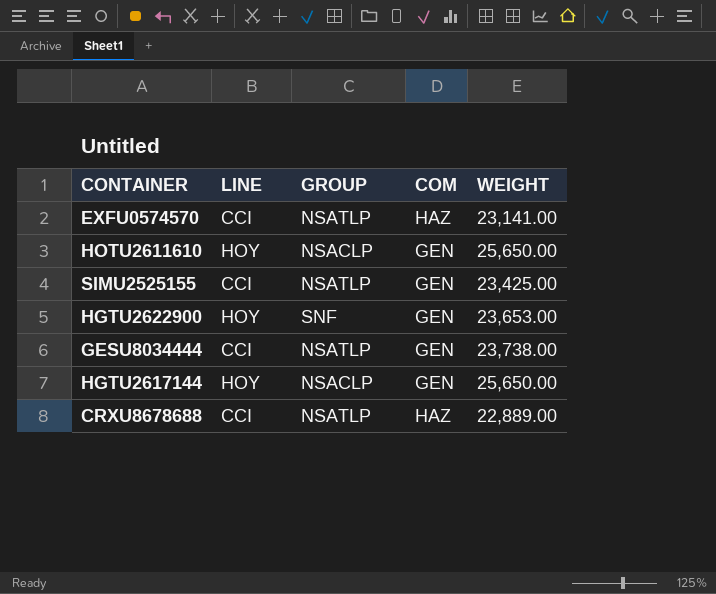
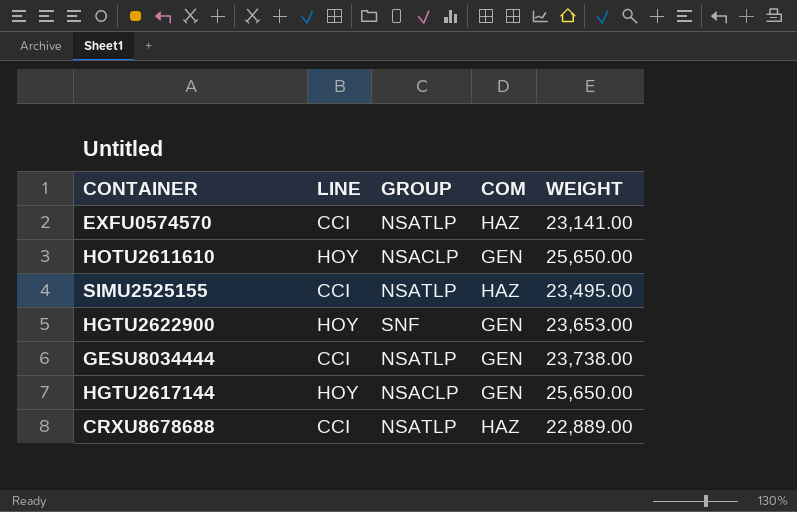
SIMU2525155 | COM: GEN -> HAZ
SIMU2525155 | WEIGHT: 23,425.00 -> 23,495.00

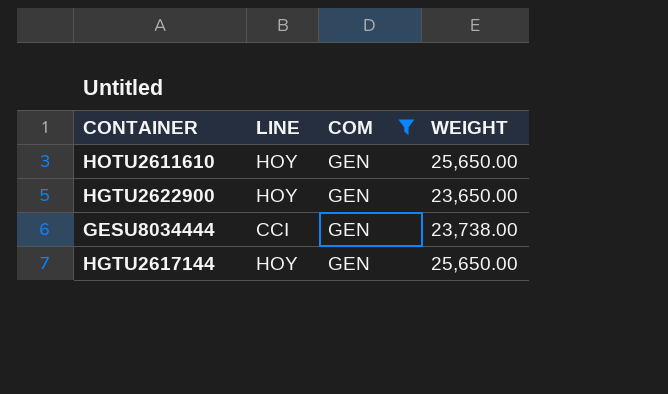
filter: none -> COM = GEN
column GROUP | position: 3 -> none
HGTU2622900 | WEIGHT: 23,653.00 -> 23,650.00

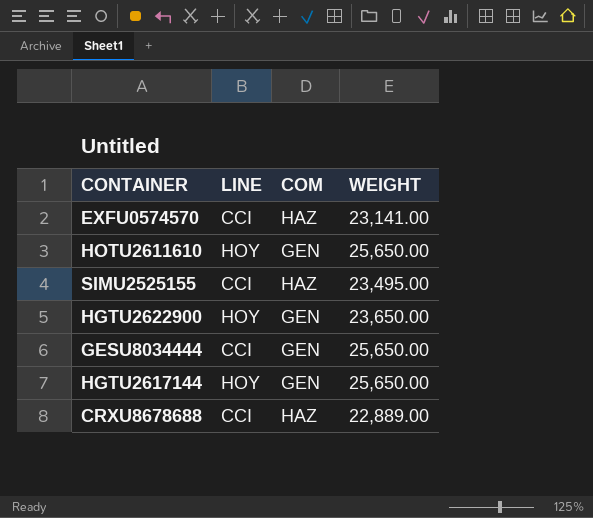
filter: COM = GEN -> none
GESU8034444 | WEIGHT: 23,738.00 -> 25,650.00

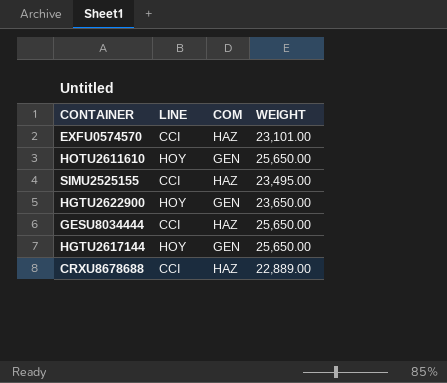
EXFU0574570 | WEIGHT: 23,141.00 -> 23,101.00
GESU8034444 | COM: GEN -> HAZ

